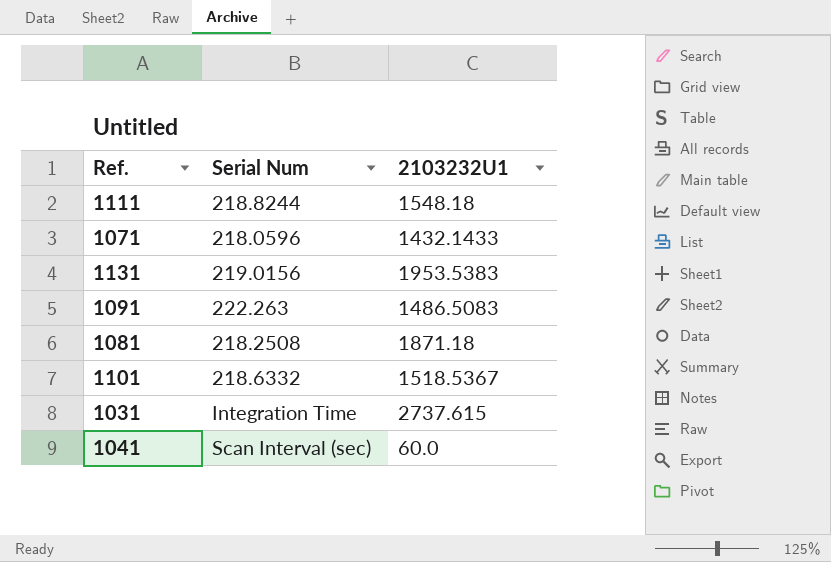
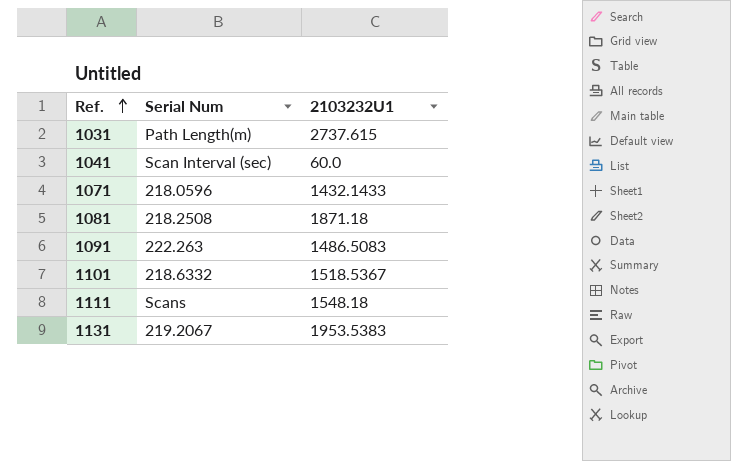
row order: none -> Ref. ascending
1031 | Serial Num: Integration Time -> Path Length(m)
1111 | Serial Num: 218.8244 -> Scans
1131 | Serial Num: 219.0156 -> 219.2067

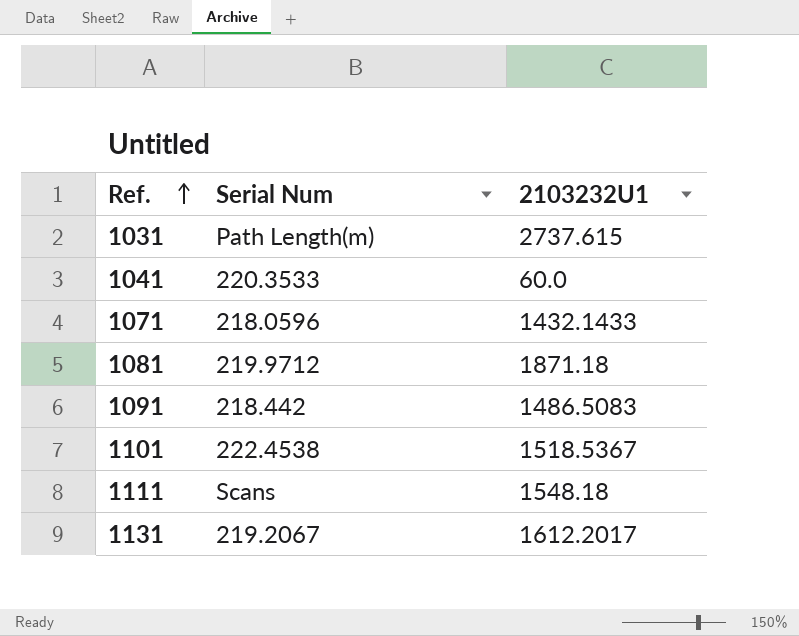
1041 | Serial Num: Scan Interval (sec) -> 220.3533
1081 | Serial Num: 218.2508 -> 219.9712
1091 | Serial Num: 222.263 -> 218.442
1101 | Serial Num: 218.6332 -> 222.4538
1131 | 2103232U1: 1953.5383 -> 1612.2017

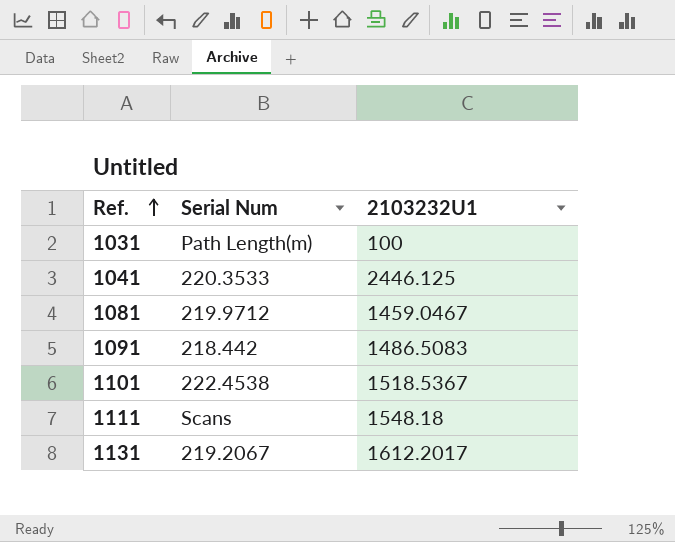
row 1071: 218.0596 | 1432.1433 -> none
1031 | 2103232U1: 2737.615 -> 100
1041 | 2103232U1: 60.0 -> 2446.125
1081 | 2103232U1: 1871.18 -> 1459.0467

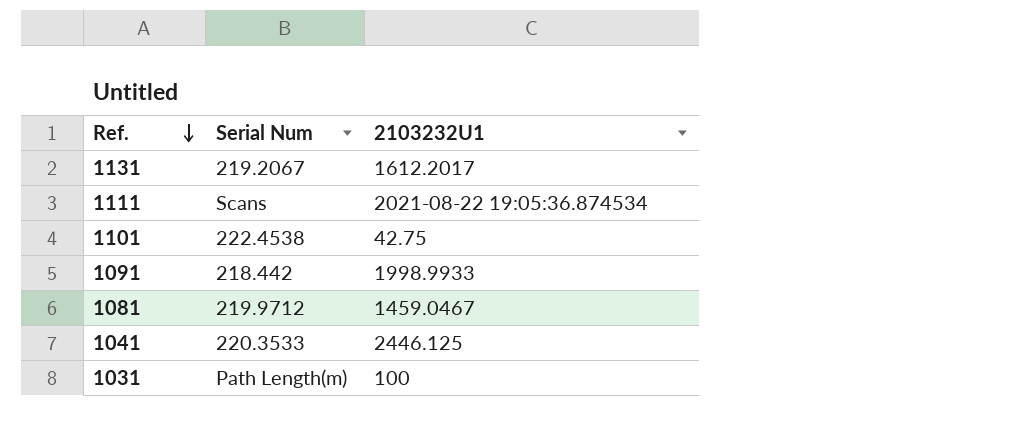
row order: Ref. ascending -> Ref. descending
1111 | 2103232U1: 1548.18 -> 2021-08-22 19:05:36.874534
1101 | 2103232U1: 1518.5367 -> 42.75
1091 | 2103232U1: 1486.5083 -> 1998.9933

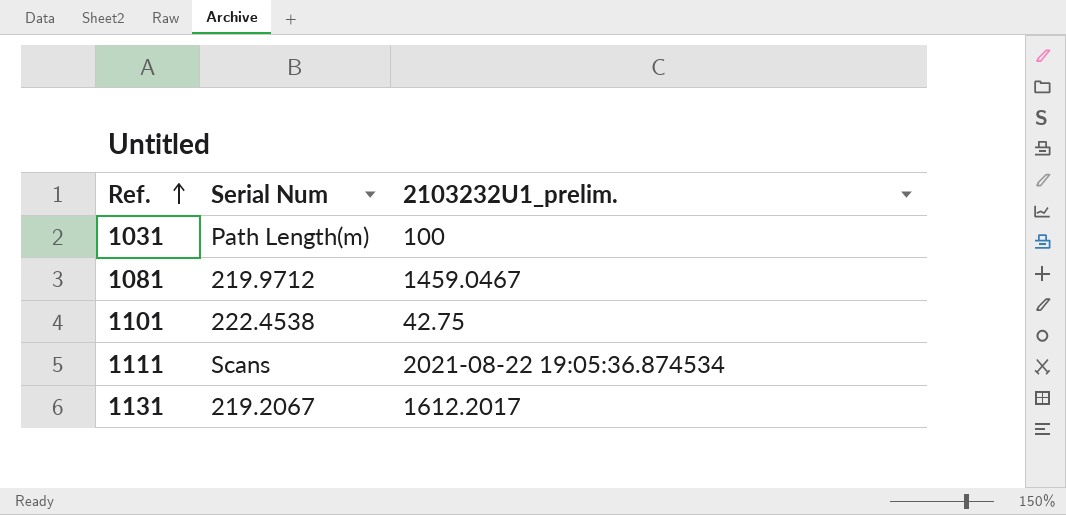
row order: Ref. descending -> Ref. ascending
column name: 2103232U1 -> 2103232U1_prelim.
row 1091: 218.442 | 1998.9933 -> none
row 1041: 220.3533 | 2446.125 -> none

